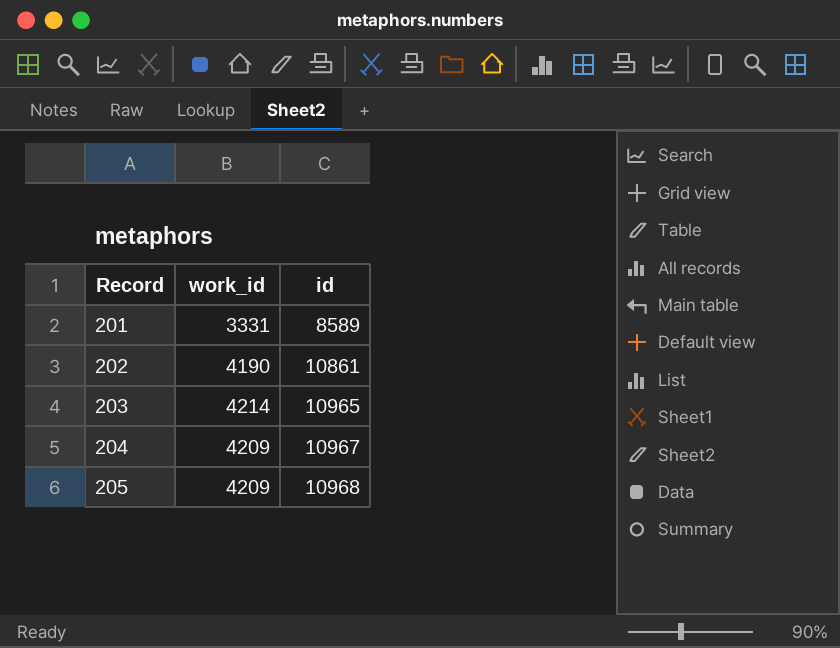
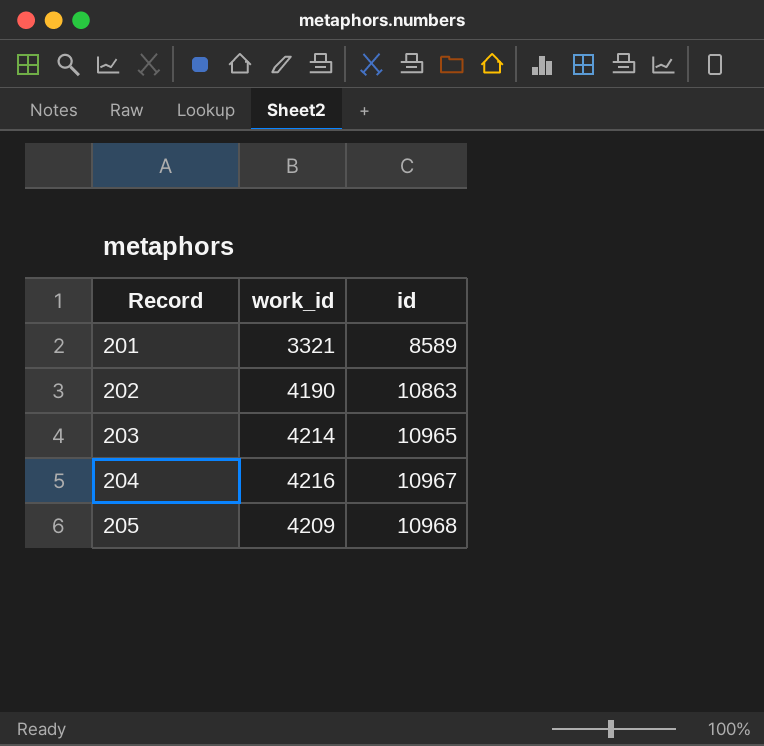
201 | work_id: 3331 -> 3321
202 | id: 10861 -> 10863
204 | work_id: 4209 -> 4216

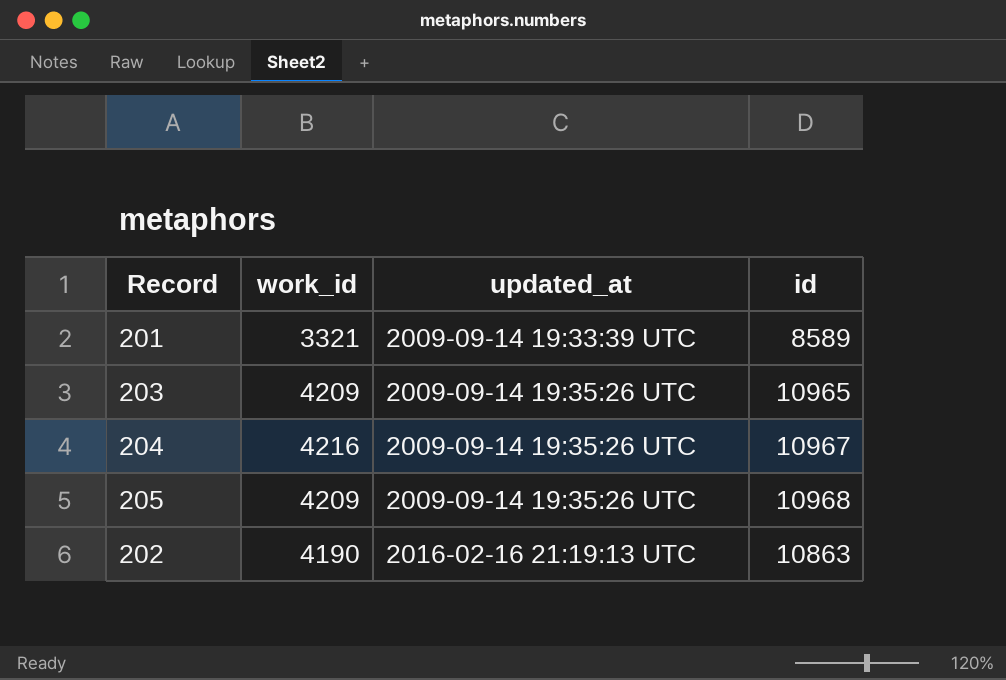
row order: Record ascending -> updated_at ascending
column updated_at | position: none -> 3
203 | work_id: 4214 -> 4209

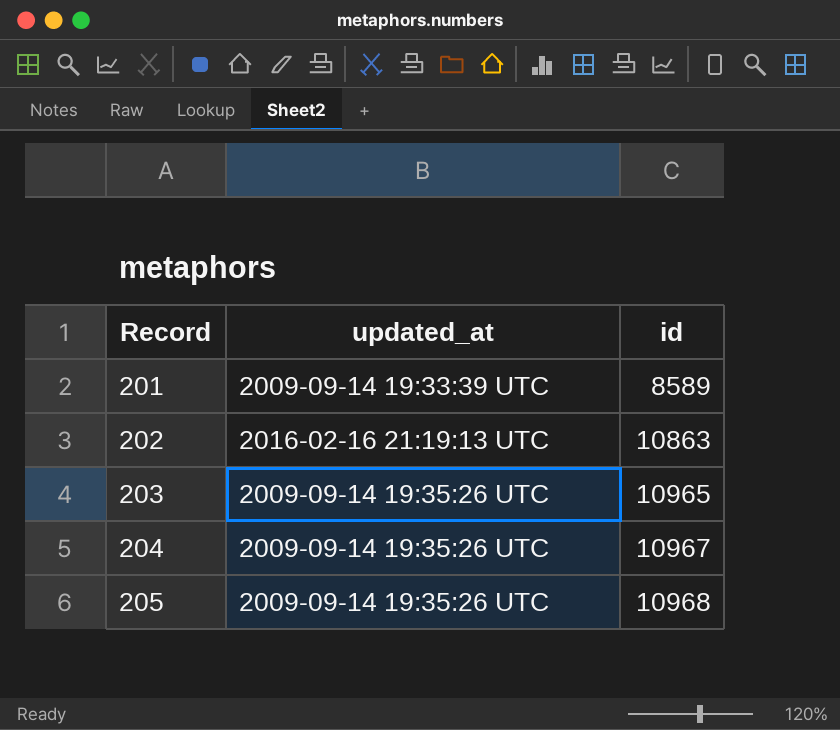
row order: updated_at ascending -> Record ascending
column work_id | position: 2 -> none

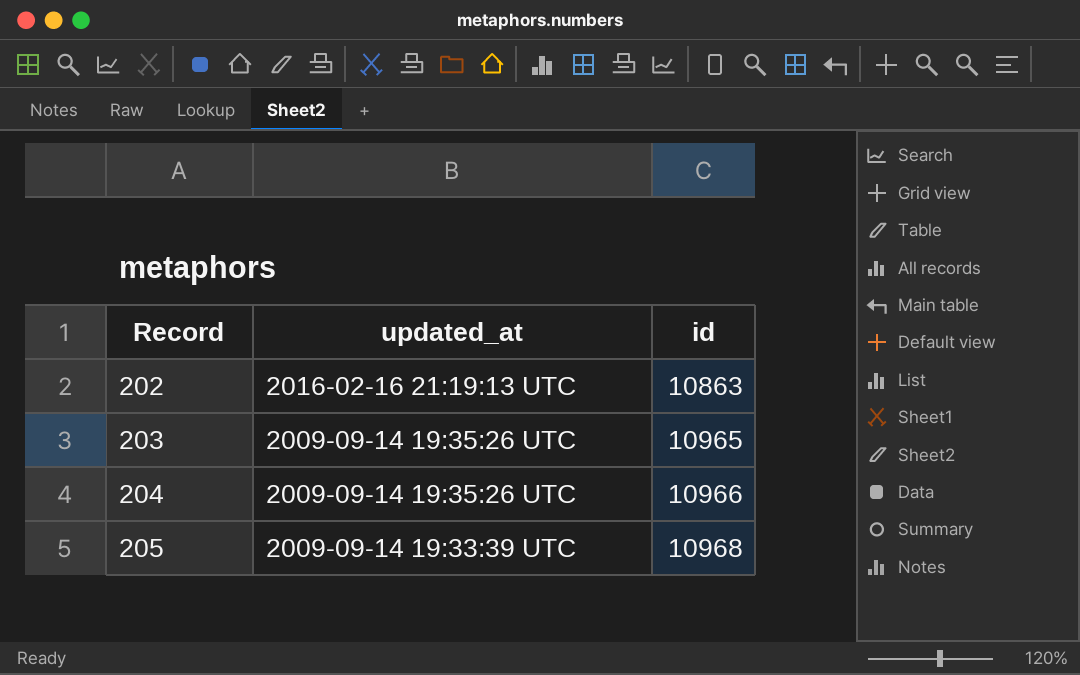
row 201: 2009-09-14 19:33:39 UTC | 8589 -> none
204 | id: 10967 -> 10966
205 | updated_at: 2009-09-14 19:35:26 UTC -> 2009-09-14 19:33:39 UTC

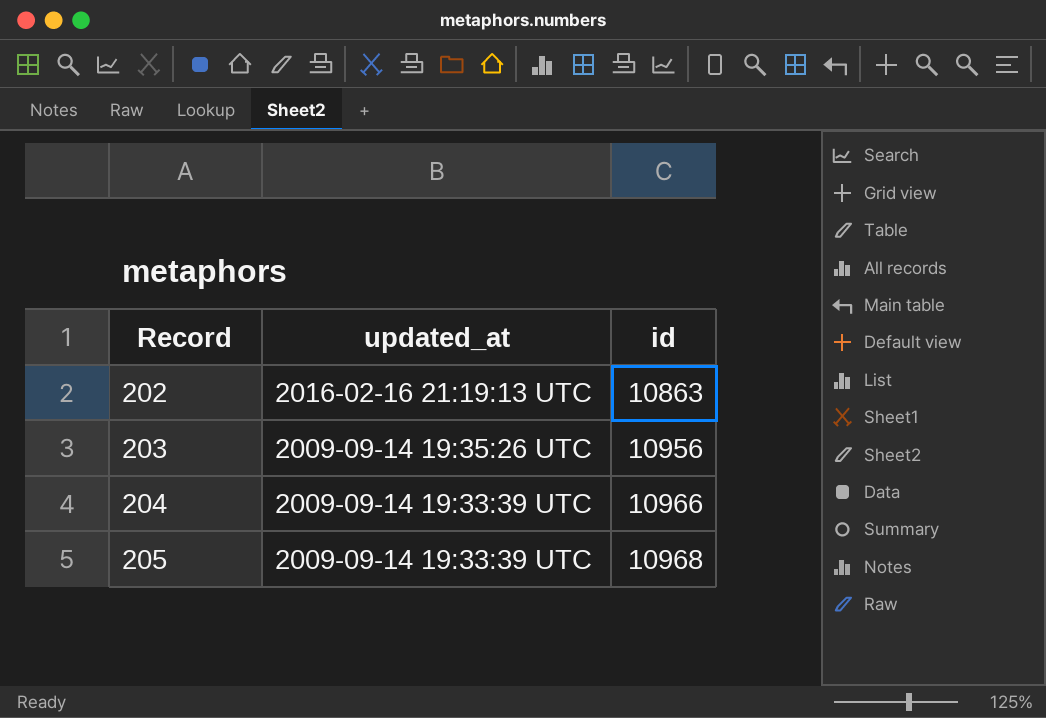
203 | id: 10965 -> 10956
204 | updated_at: 2009-09-14 19:35:26 UTC -> 2009-09-14 19:33:39 UTC

